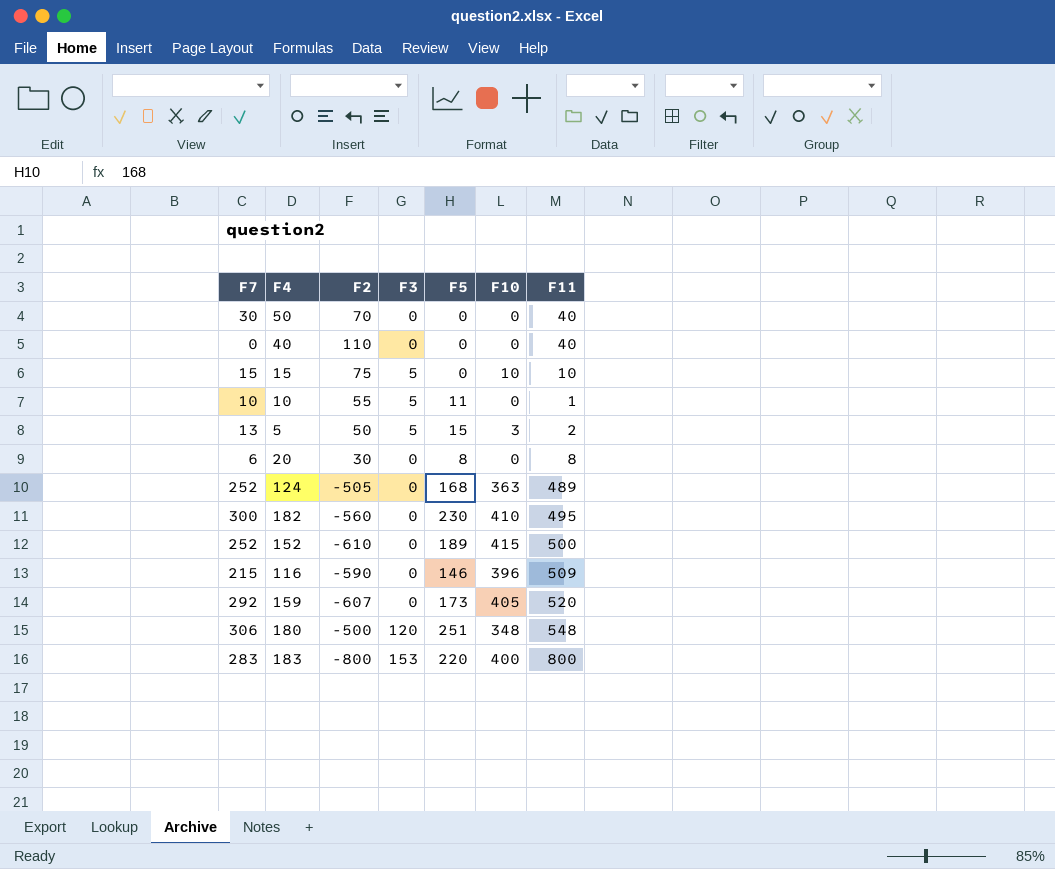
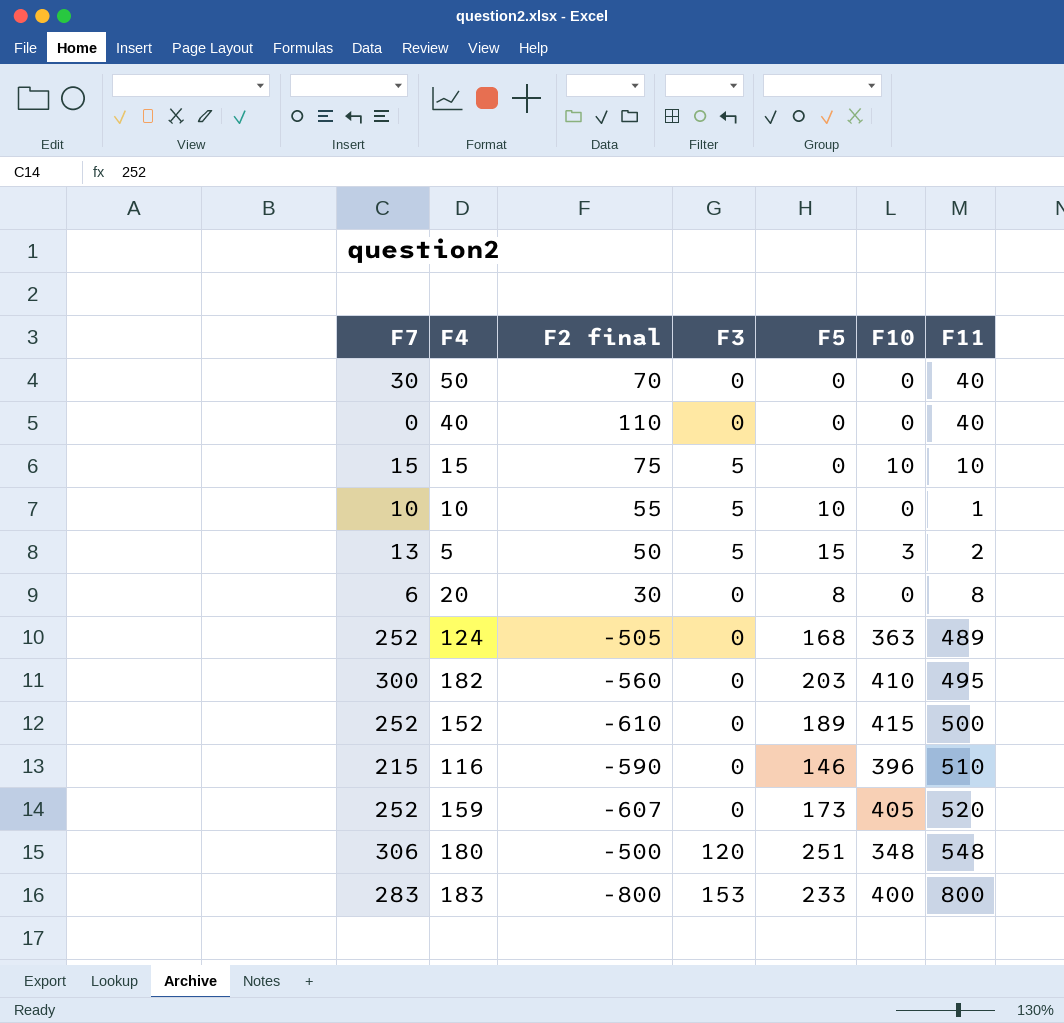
column name: F2 -> F2 final
10 | F5: 11 -> 10
182 | F5: 230 -> 203
116 | F11: 509 -> 510
159 | F7: 292 -> 252
183 | F5: 220 -> 233

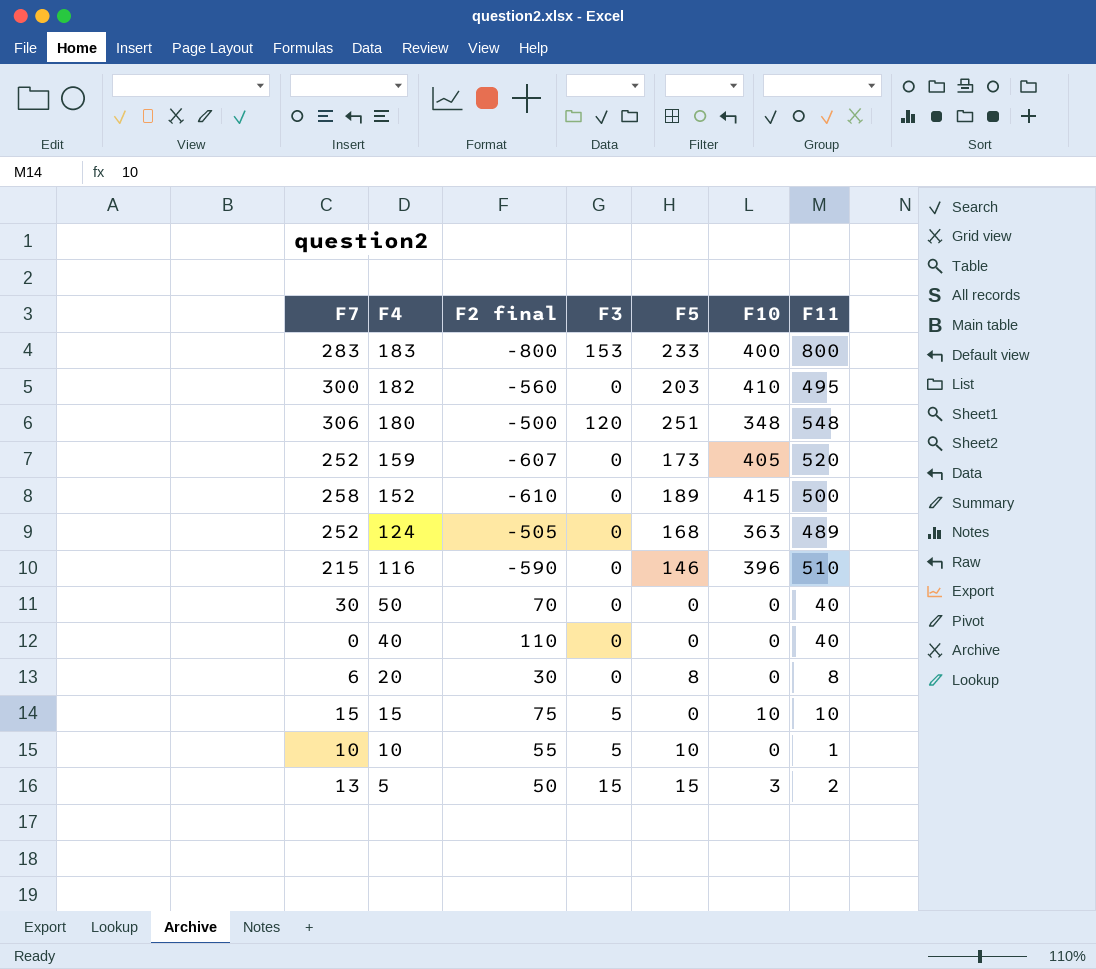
row order: none -> F4 descending
152 | F7: 252 -> 258
5 | F3: 5 -> 15

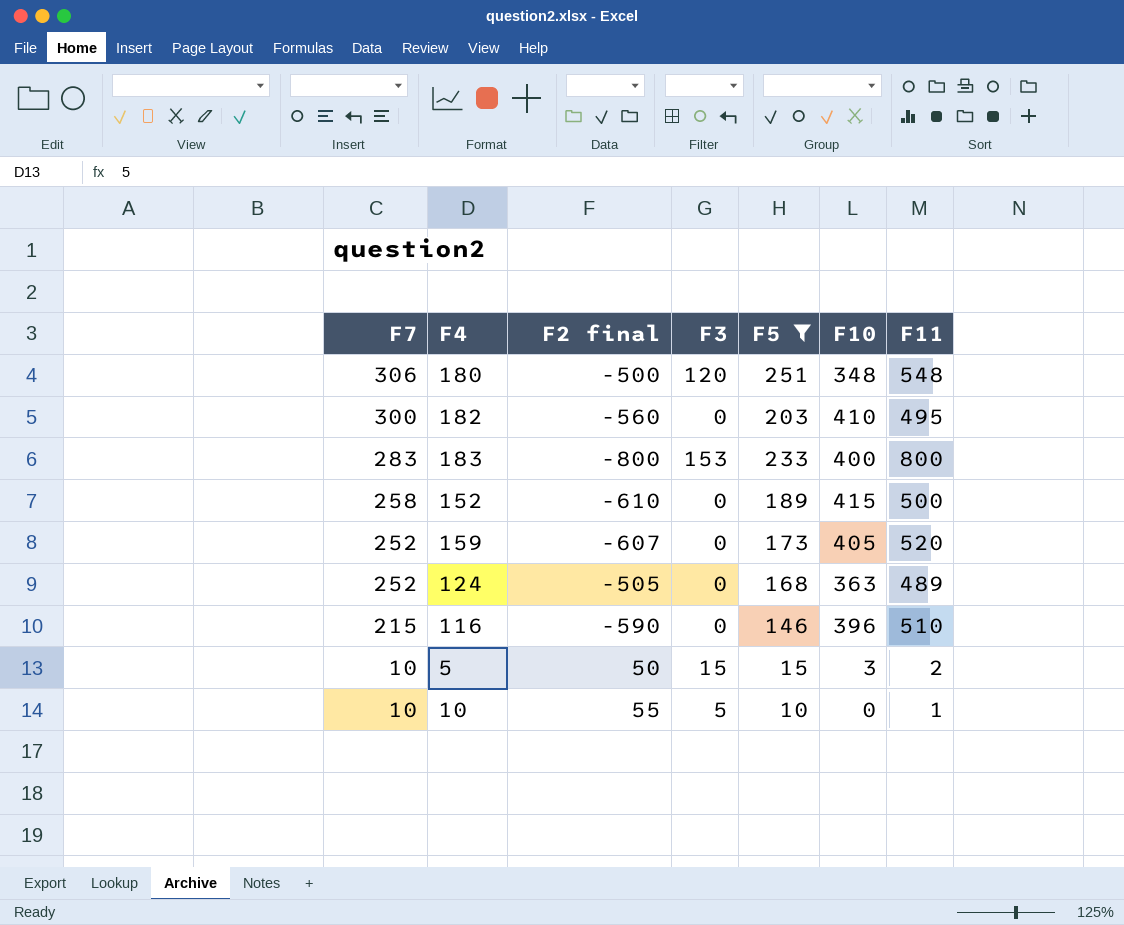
filter: none -> F5 >= 10
row order: F4 descending -> F7 descending
5 | F7: 13 -> 10

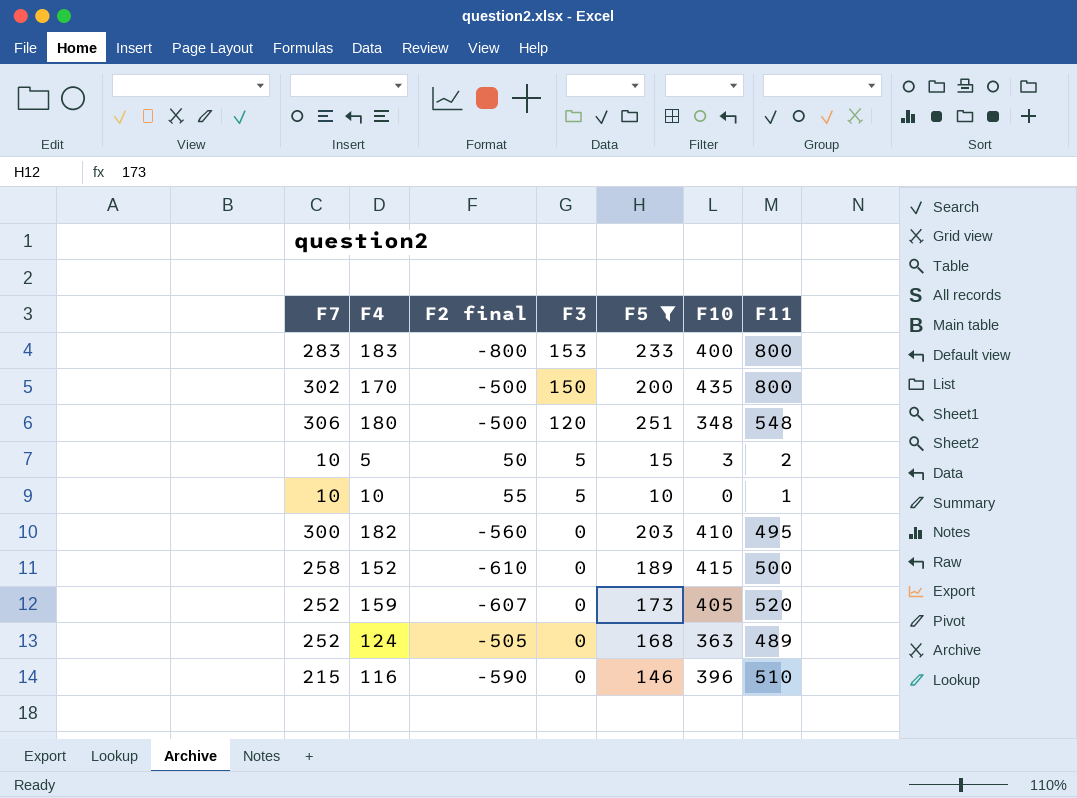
row order: F7 descending -> F3 descending
row 170: none -> 302 | -500 | 150 | 200 | 435 | 800
5 | F3: 15 -> 5

